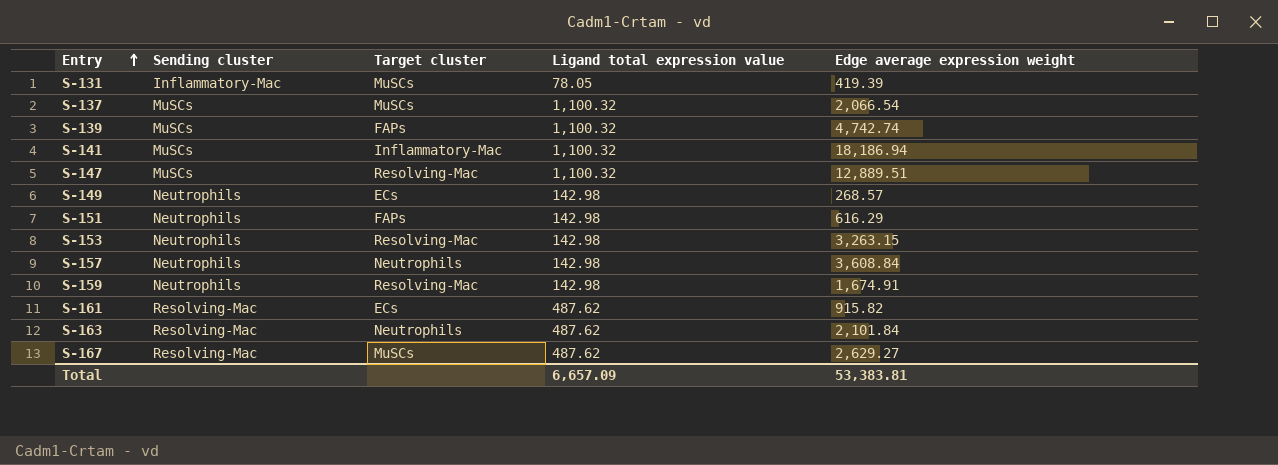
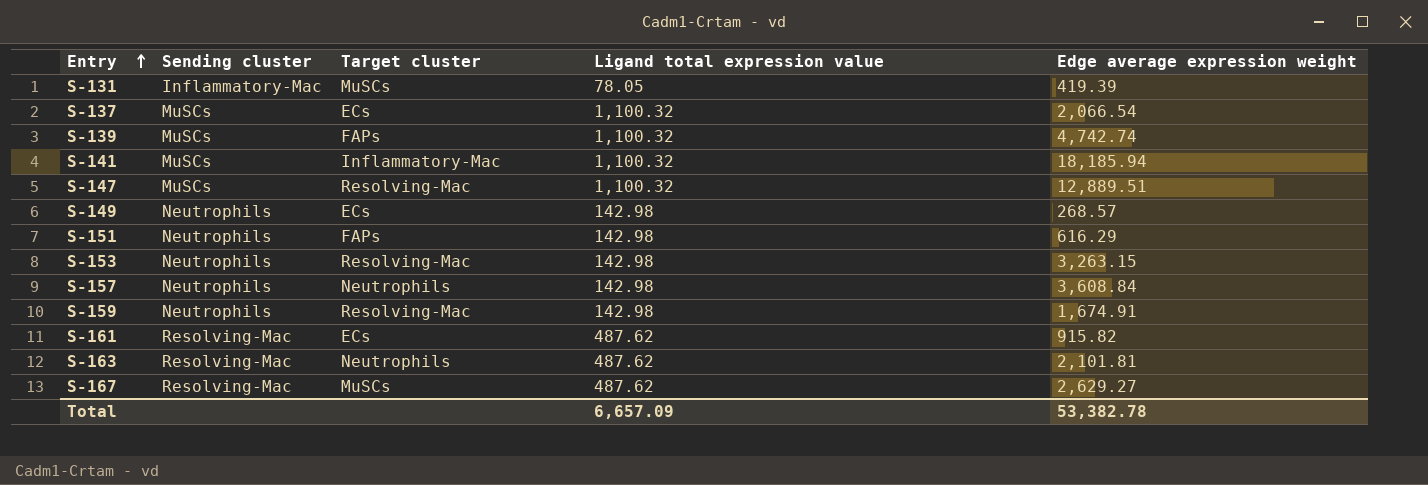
S-137 | Target cluster: MuSCs -> ECs
S-141 | Edge average expression weight: 18,186.94 -> 18,185.94
S-163 | Edge average expression weight: 2,101.84 -> 2,101.81
Total | Edge average expression weight: 53,383.81 -> 53,382.78

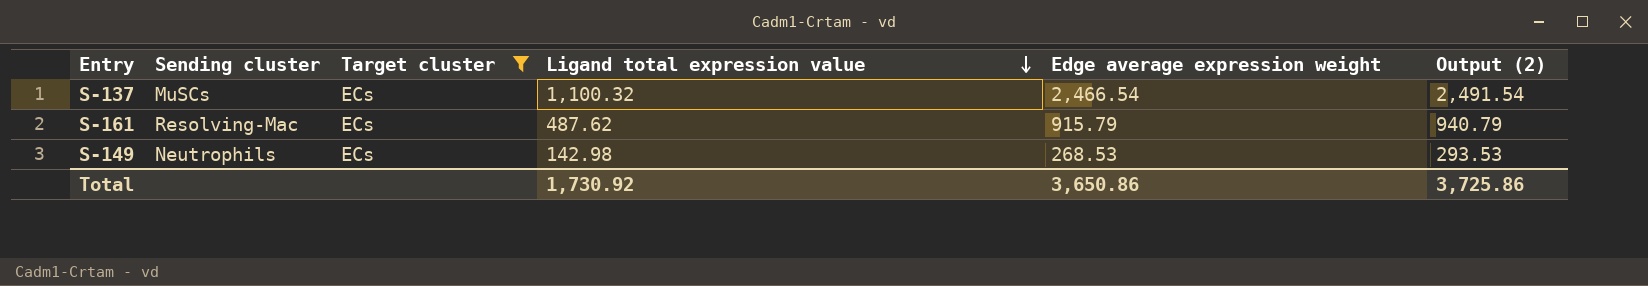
filter: none -> Target cluster = ECs
row order: Entry ascending -> Ligand total expression value descending
column Output (2) | formula: none -> [Edge average expression weight] + 25
S-137 | Edge average expression weight: 2,066.54 -> 2,466.54
S-161 | Edge average expression weight: 915.82 -> 915.79
S-149 | Edge average expression weight: 268.57 -> 268.53
Total | Ligand total expression value: 6,657.09 -> 1,730.92
Total | Edge average expression weight: 53,382.78 -> 3,650.86

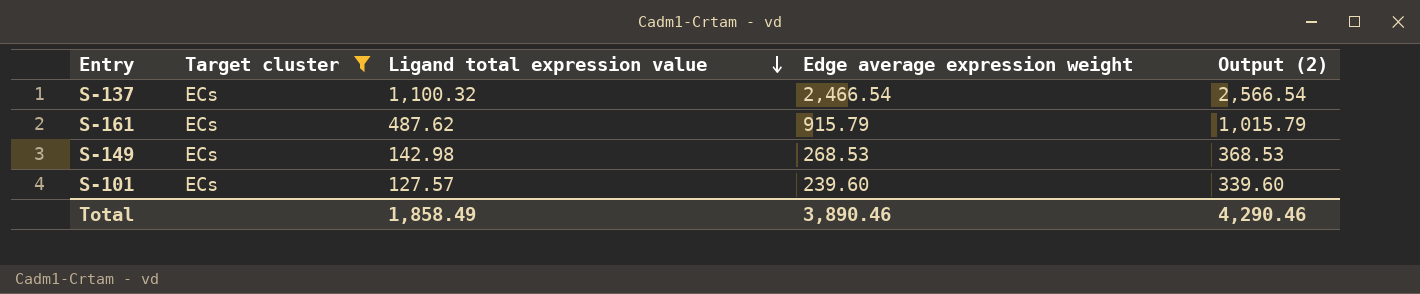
column Sending cluster | position: 2 -> none
column Output (2) | formula: [Edge average expression weight] + 25 -> [Edge average expression weight] + 100
row S-101: none -> ECs | 127.57 | 239.60 | 339.60
Total | Ligand total expression value: 1,730.92 -> 1,858.49
Total | Edge average expression weight: 3,650.86 -> 3,890.46
Total | Output (2): 3,725.86 -> 4,290.46

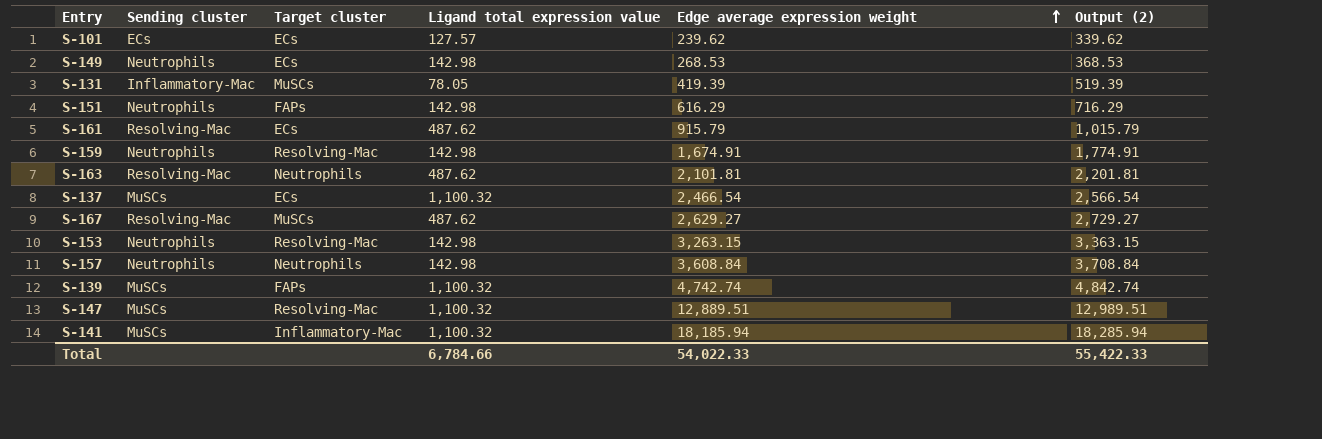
filter: Target cluster = ECs -> none
row order: Ligand total expression value descending -> Edge average expression weight ascending
column Sending cluster | position: none -> 2
S-101 | Edge average expression weight: 239.60 -> 239.62
S-101 | Output (2): 339.60 -> 339.62
Total | Ligand total expression value: 1,858.49 -> 6,784.66
Total | Edge average expression weight: 3,890.46 -> 54,022.33
Total | Output (2): 4,290.46 -> 55,422.33

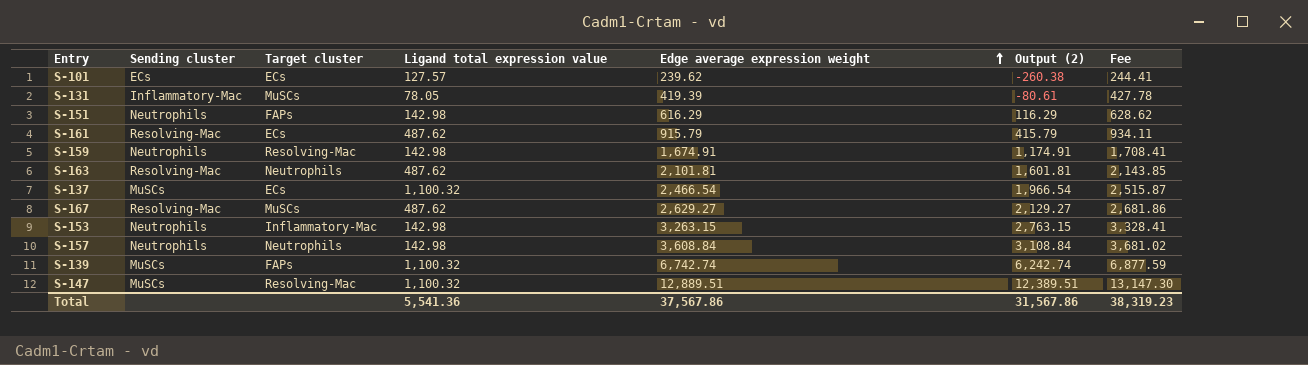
column Output (2) | formula: [Edge average expression weight] + 100 -> [Edge average expression weight] - 500
column Fee | formula: none -> [Edge average expression weight] * 1.02
row S-149: Neutrophils | ECs | 142.98 | 268.53 | 368.53 -> none
row S-141: MuSCs | Inflammatory-Mac | 1,100.32 | 18,185.94 | 18,285.94 -> none
S-153 | Target cluster: Resolving-Mac -> Inflammatory-Mac
S-139 | Edge average expression weight: 4,742.74 -> 6,742.74
Total | Ligand total expression value: 6,784.66 -> 5,541.36
Total | Edge average expression weight: 54,022.33 -> 37,567.86
Total | Output (2): 55,422.33 -> 31,567.86

